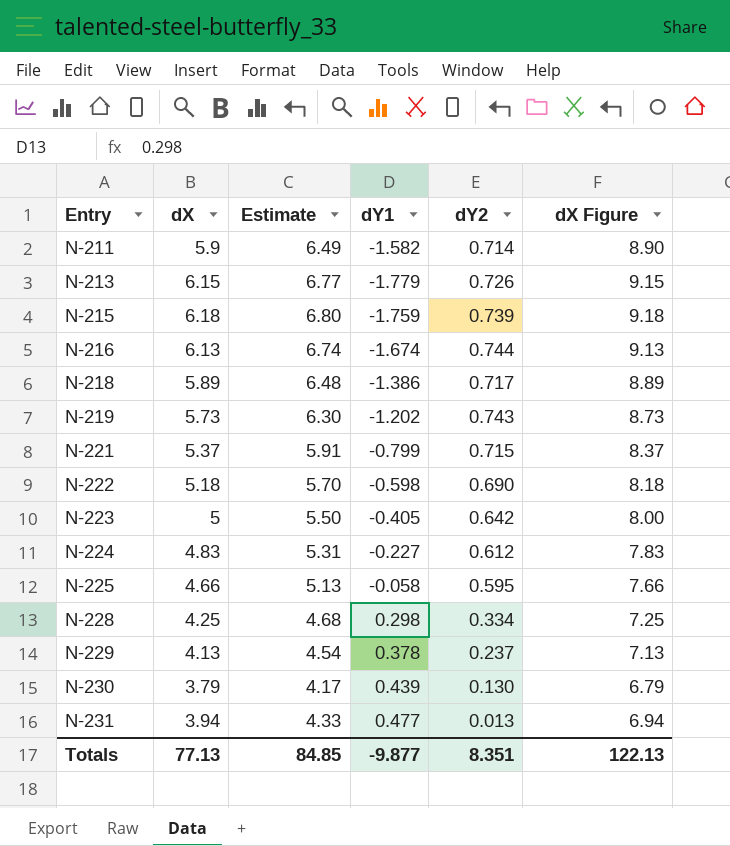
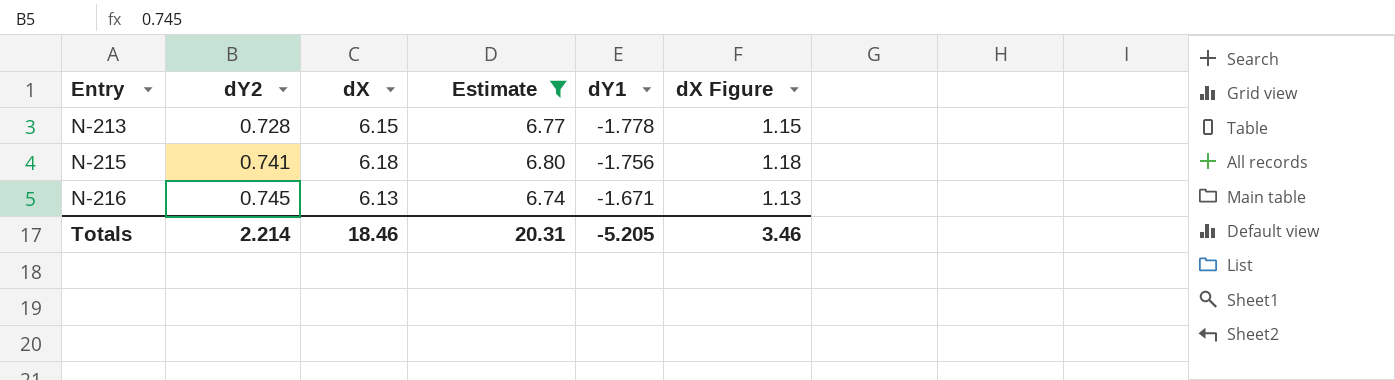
filter: none -> Estimate >= 6.74
column dY2 | position: 5 -> 2
column dX Figure | formula: [dX] + 3 -> [dX] - 5
N-213 | dY2: 0.726 -> 0.728
N-213 | dY1: -1.779 -> -1.778
N-215 | dY2: 0.739 -> 0.741
N-215 | dY1: -1.759 -> -1.756
N-216 | dY2: 0.744 -> 0.745
N-216 | dY1: -1.674 -> -1.671
Totals | dY2: 8.351 -> 2.214
Totals | dX: 77.13 -> 18.46
Totals | Estimate: 84.85 -> 20.31
Totals | dY1: -9.877 -> -5.205
Totals | dX Figure: 122.13 -> 3.46

